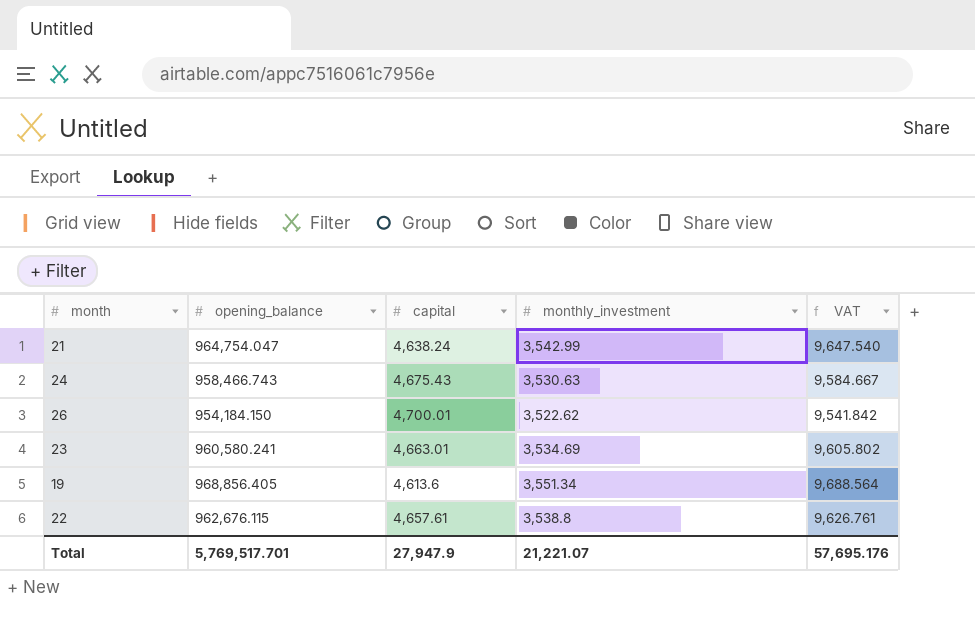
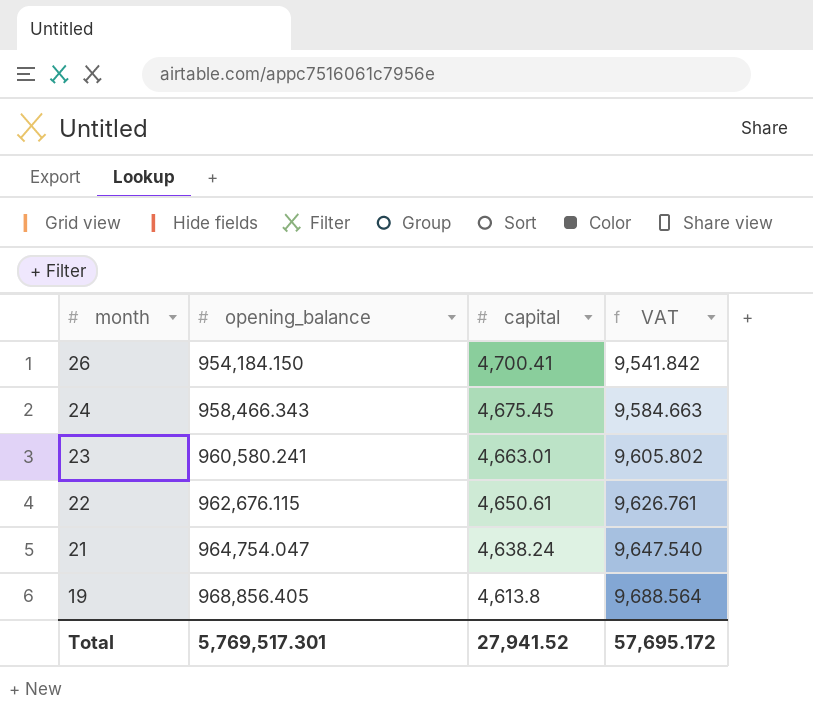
row order: none -> month descending
column monthly_investment | position: 4 -> none
26 | capital: 4,700.01 -> 4,700.41
24 | opening_balance: 958,466.743 -> 958,466.343
24 | capital: 4,675.43 -> 4,675.45
24 | VAT: 9,584.667 -> 9,584.663
22 | capital: 4,657.61 -> 4,650.61
19 | capital: 4,613.6 -> 4,613.8
Total | opening_balance: 5,769,517.701 -> 5,769,517.301
Total | capital: 27,947.9 -> 27,941.52
Total | VAT: 57,695.176 -> 57,695.172

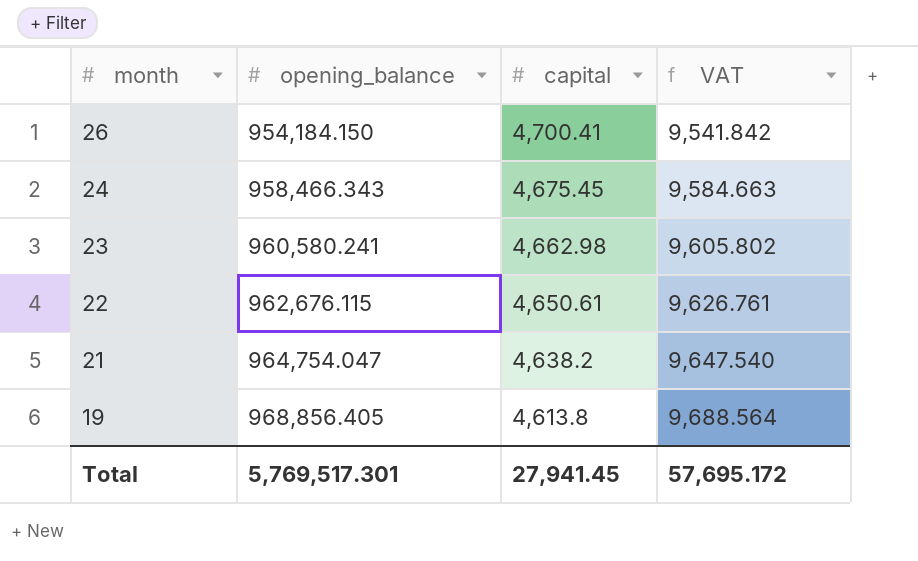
23 | capital: 4,663.01 -> 4,662.98
21 | capital: 4,638.24 -> 4,638.2
Total | capital: 27,941.52 -> 27,941.45

